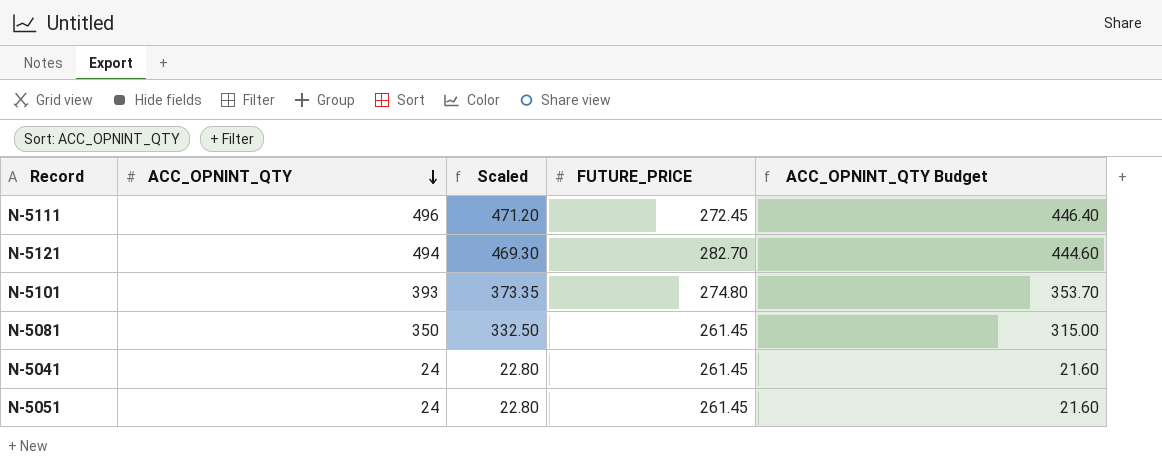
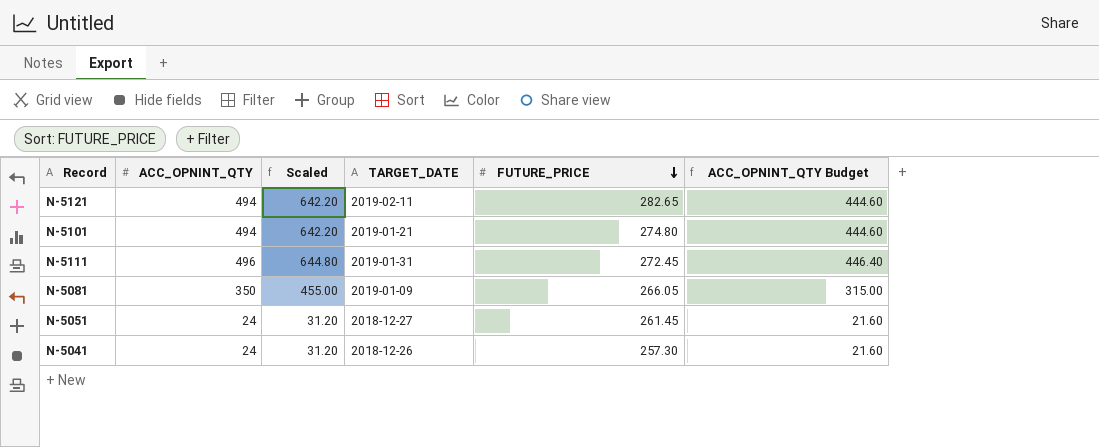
row order: ACC_OPNINT_QTY descending -> FUTURE_PRICE descending
column Scaled | formula: [ACC_OPNINT_QTY] * 0.95 -> [ACC_OPNINT_QTY] * 1.3
column TARGET_DATE | position: none -> 4
N-5121 | FUTURE_PRICE: 282.70 -> 282.65
N-5101 | ACC_OPNINT_QTY: 393 -> 494
N-5101 | ACC_OPNINT_QTY Budget: 353.70 -> 444.60
N-5081 | FUTURE_PRICE: 261.45 -> 266.05
N-5041 | FUTURE_PRICE: 261.45 -> 257.30

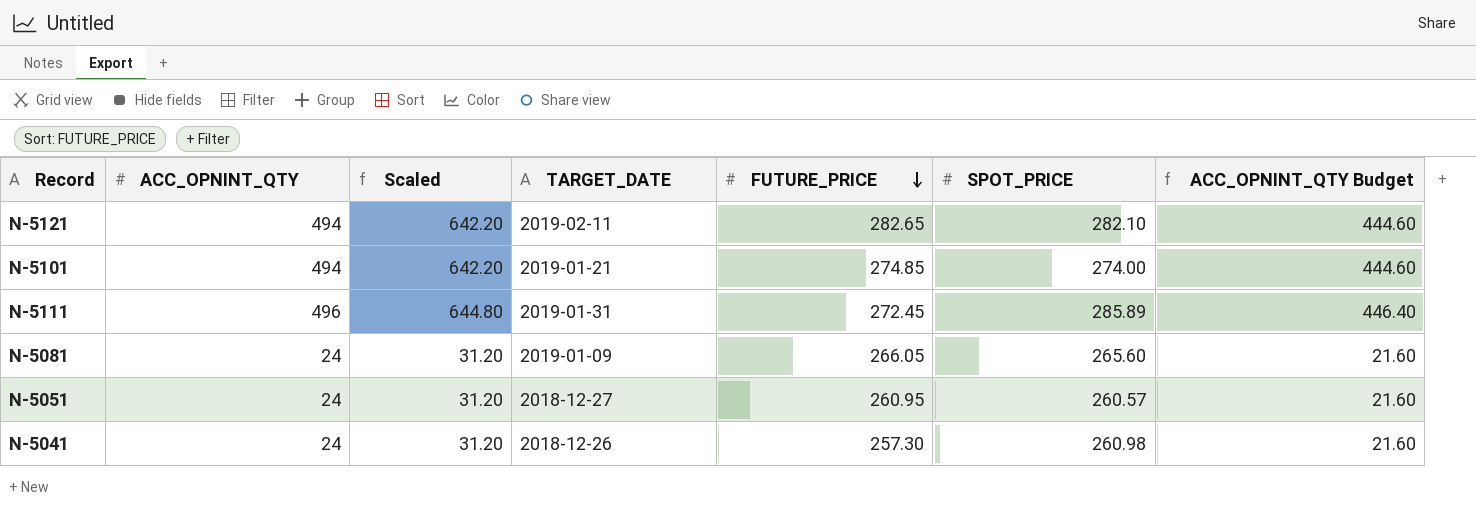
column SPOT_PRICE | position: none -> 6
N-5101 | FUTURE_PRICE: 274.80 -> 274.85
N-5081 | ACC_OPNINT_QTY: 350 -> 24
N-5081 | Scaled: 455.00 -> 31.20
N-5081 | ACC_OPNINT_QTY Budget: 315.00 -> 21.60
N-5051 | FUTURE_PRICE: 261.45 -> 260.95

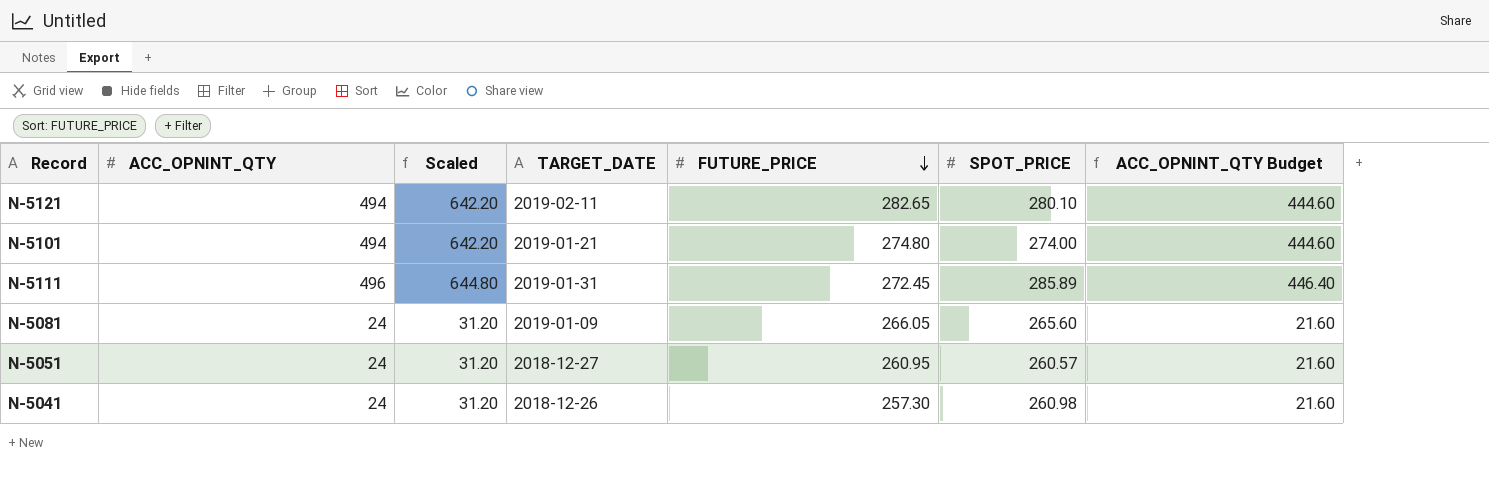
N-5121 | SPOT_PRICE: 282.10 -> 280.10
N-5101 | FUTURE_PRICE: 274.85 -> 274.80

